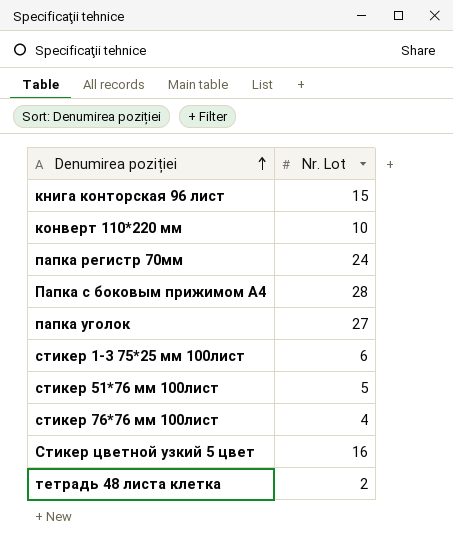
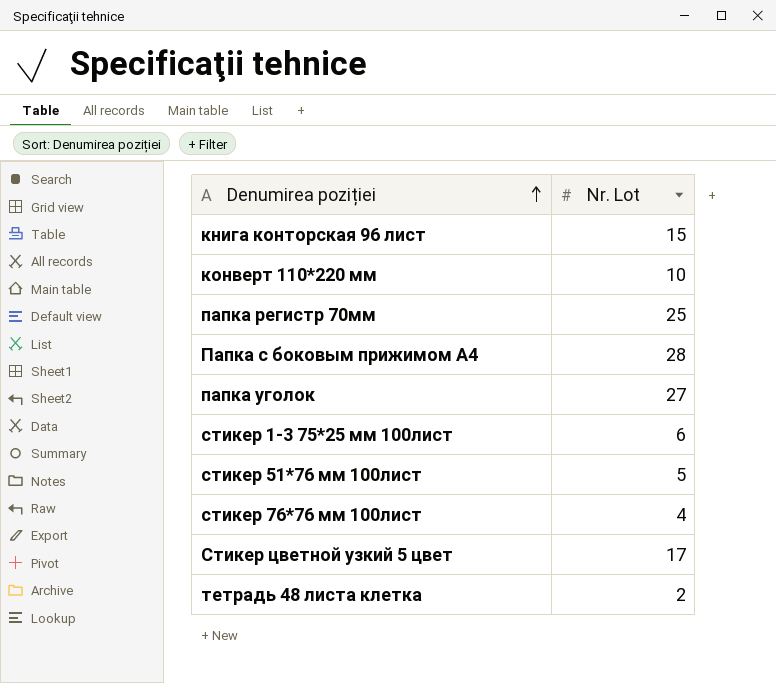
папка регистр 70мм | Nr. Lot: 24 -> 25
Стикер цветной узкий 5 цвет | Nr. Lot: 16 -> 17

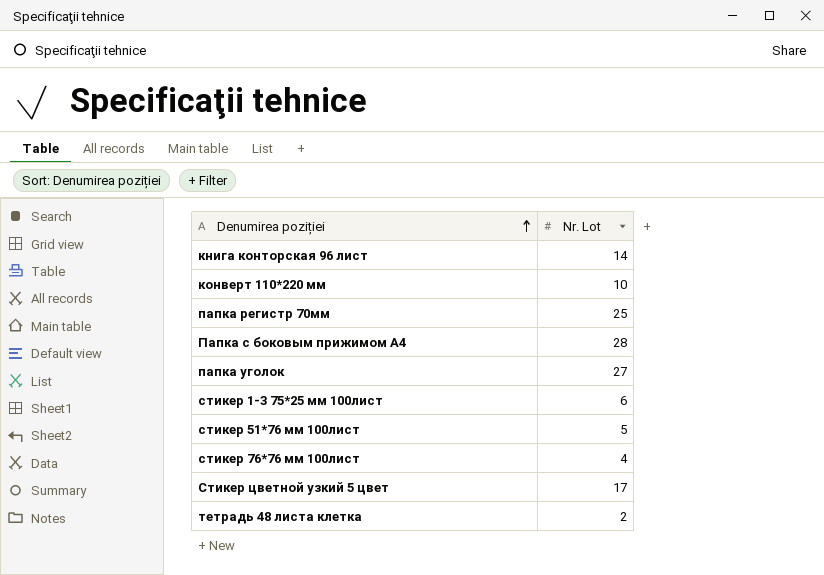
книга конторская 96 лист | Nr. Lot: 15 -> 14

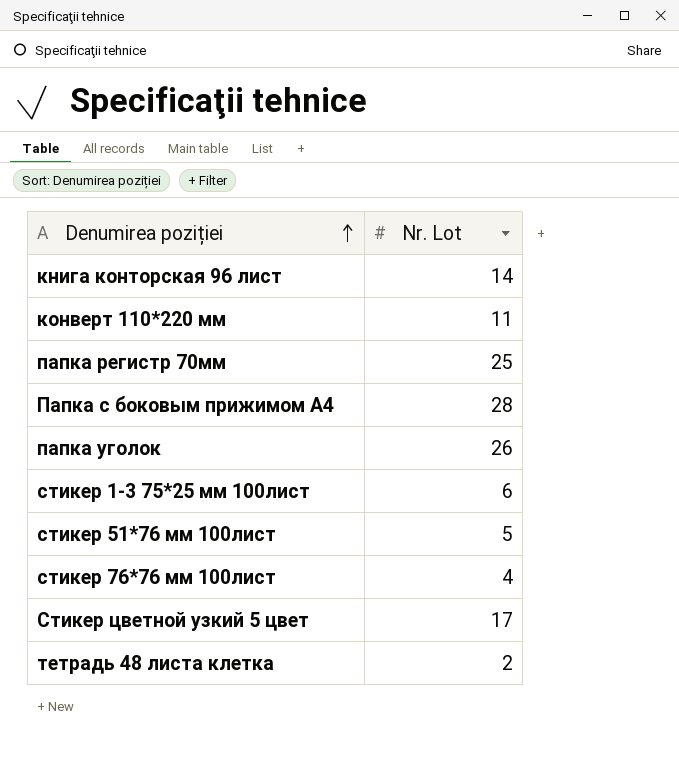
конверт 110*220 мм | Nr. Lot: 10 -> 11
папка уголок | Nr. Lot: 27 -> 26

